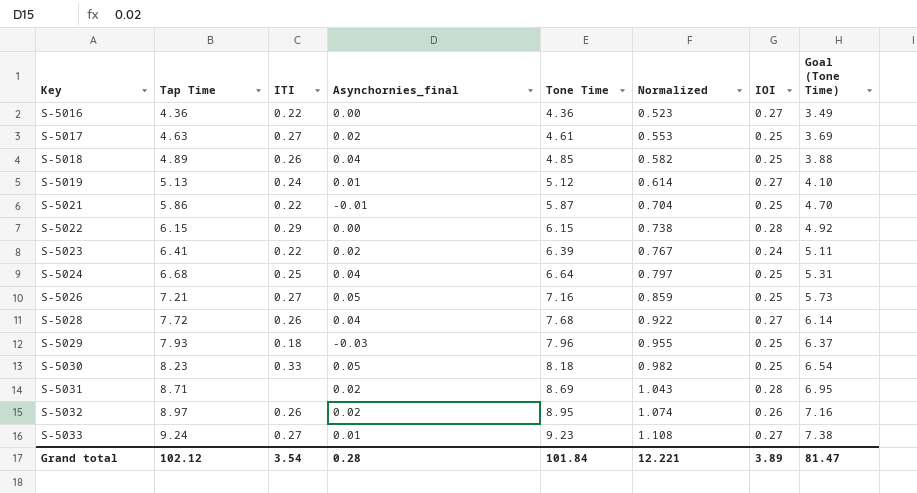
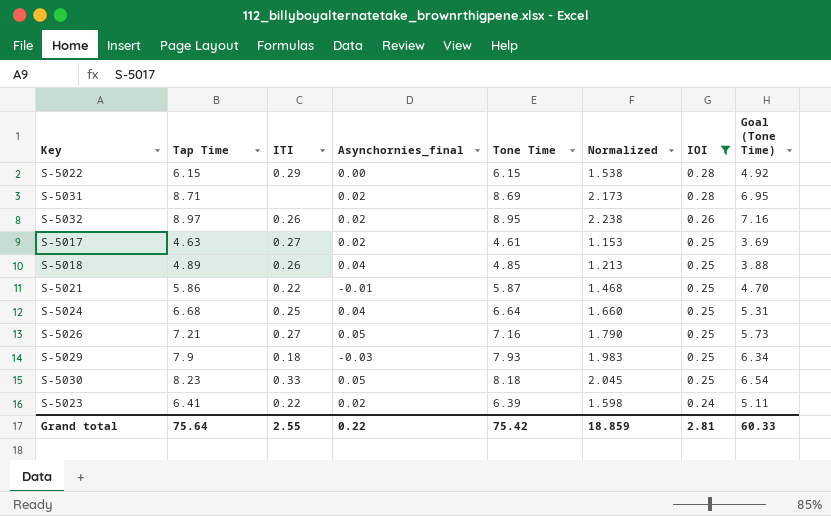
filter: none -> IOI != 0.27
row order: Key ascending -> IOI descending
column Normalized | formula: [Tone Time] * 0.12 -> [Tone Time] * 0.25
S-5029 | Tap Time: 7.93 -> 7.9
S-5029 | Tone Time: 7.96 -> 7.93
S-5029 | Goal (Tone Time): 6.37 -> 6.34
Grand total | Tap Time: 102.12 -> 75.64
Grand total | ITI: 3.54 -> 2.55
Grand total | Asynchornies_final: 0.28 -> 0.22
Grand total | Tone Time: 101.84 -> 75.42
Grand total | Normalized: 12.221 -> 18.859
Grand total | IOI: 3.89 -> 2.81
Grand total | Goal (Tone Time): 81.47 -> 60.33

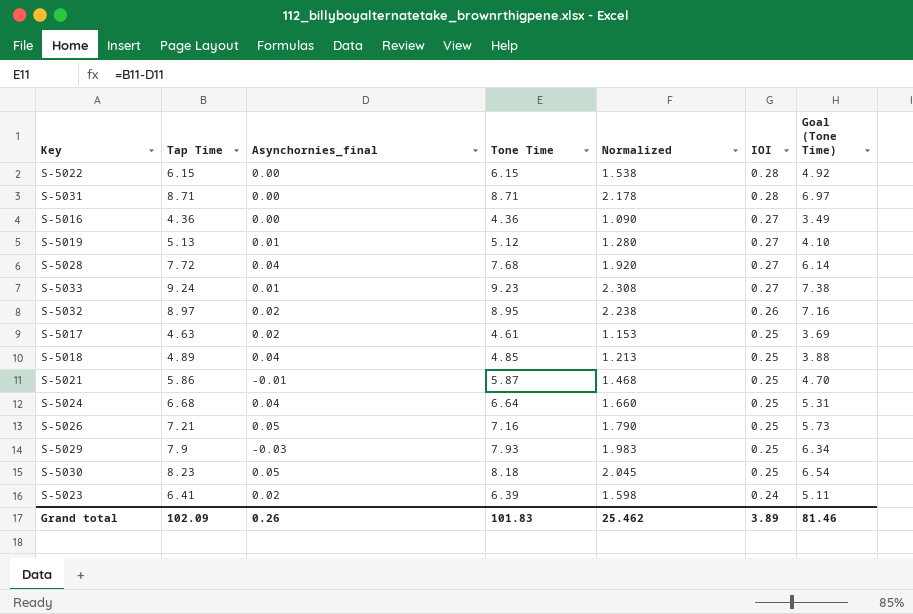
filter: IOI != 0.27 -> none
column ITI | position: 3 -> none
S-5031 | Asynchornies_final: 0.02 -> 0.00
S-5031 | Tone Time: 8.69 -> 8.71
S-5031 | Normalized: 2.173 -> 2.178
S-5031 | Goal (Tone Time): 6.95 -> 6.97
Grand total | Tap Time: 75.64 -> 102.09
Grand total | Asynchornies_final: 0.22 -> 0.26
Grand total | Tone Time: 75.42 -> 101.83
Grand total | Normalized: 18.859 -> 25.462
Grand total | IOI: 2.81 -> 3.89
Grand total | Goal (Tone Time): 60.33 -> 81.46

